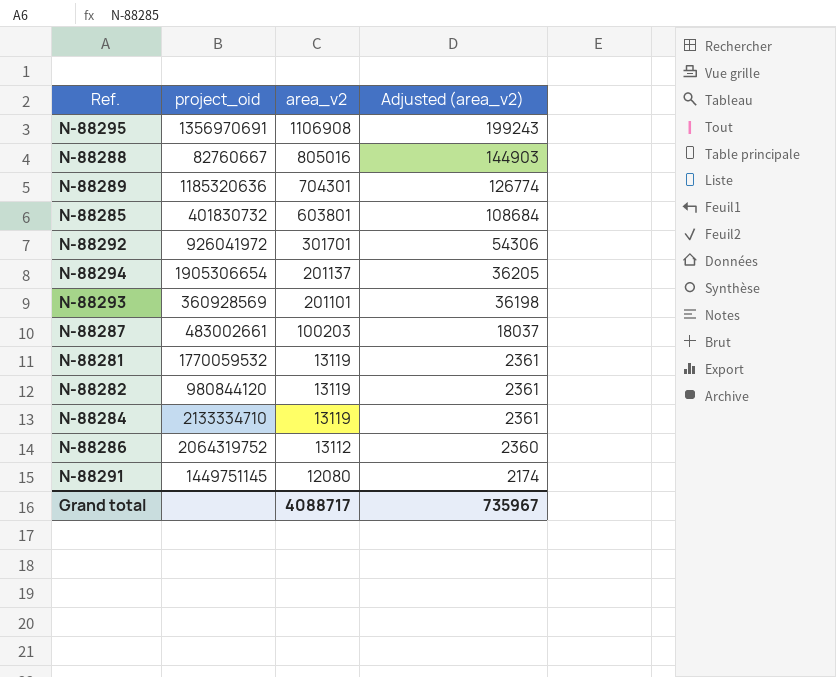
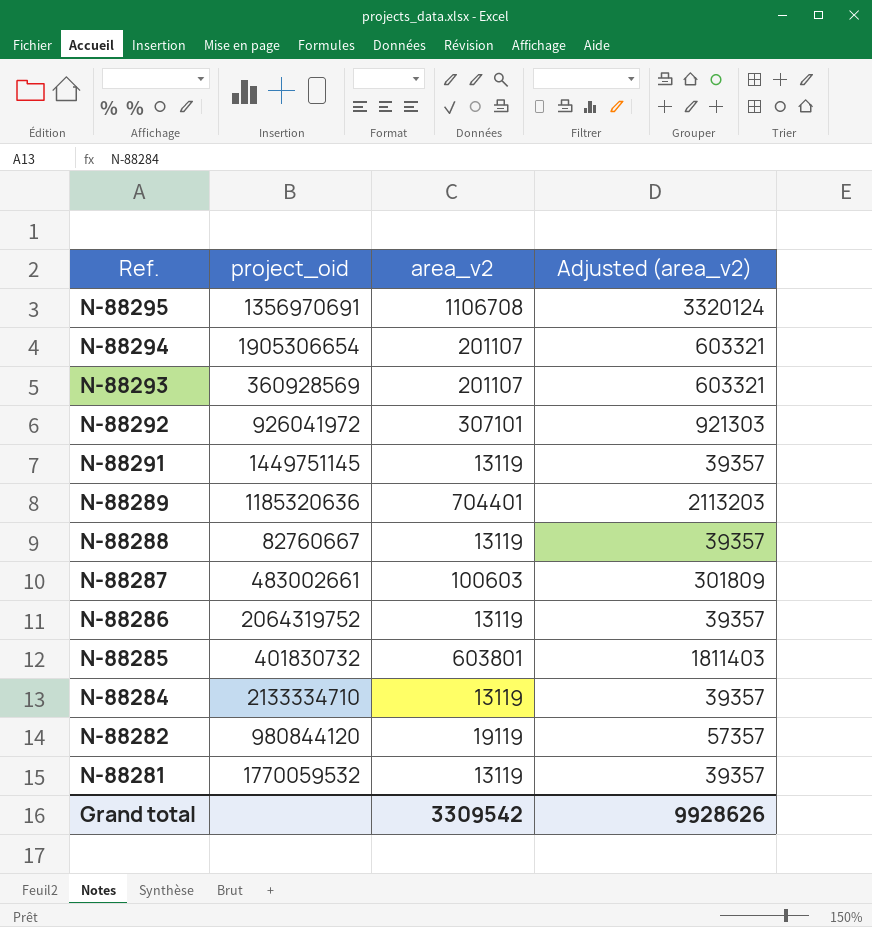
row order: area_v2 descending -> Ref. descending
column Adjusted (area_v2) | formula: [area_v2] * 0.18 -> [area_v2] * 3
N-88295 | area_v2: 1106908 -> 1106708
N-88294 | area_v2: 201137 -> 201107
N-88293 | area_v2: 201101 -> 201107
N-88292 | area_v2: 301701 -> 307101
N-88291 | area_v2: 12080 -> 13119
N-88289 | area_v2: 704301 -> 704401
N-88288 | area_v2: 805016 -> 13119
N-88287 | area_v2: 100203 -> 100603
N-88286 | area_v2: 13112 -> 13119
N-88282 | area_v2: 13119 -> 19119
Grand total | area_v2: 4088717 -> 3309542
Grand total | Adjusted (area_v2): 735967 -> 9928626

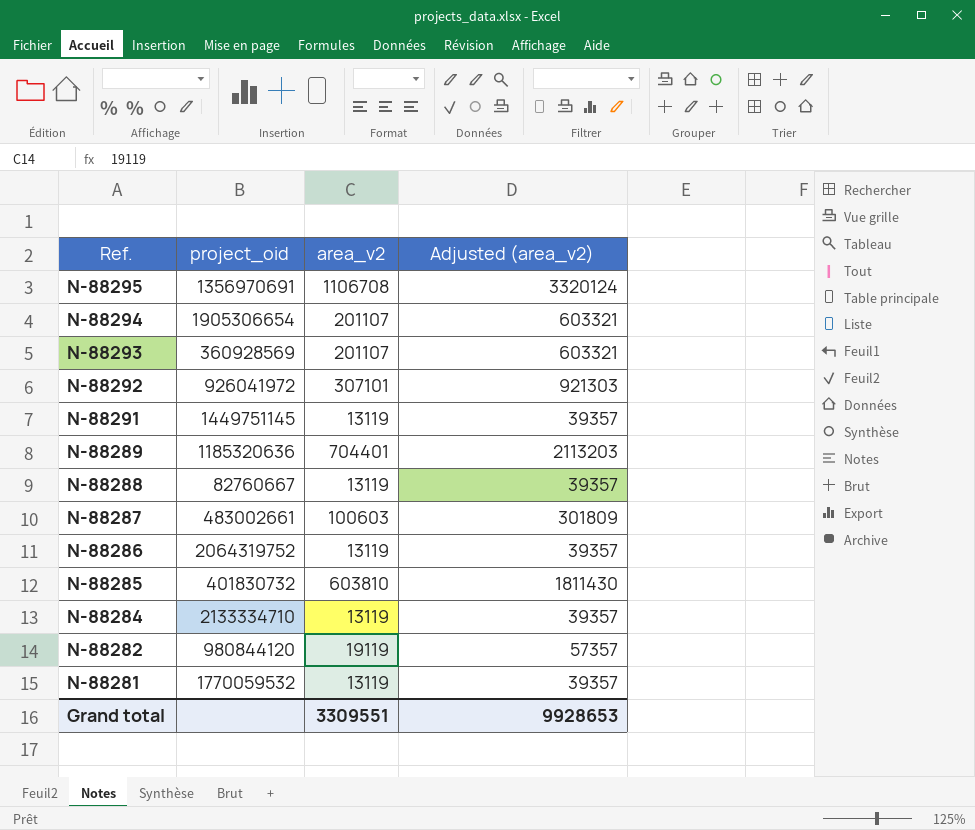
N-88285 | area_v2: 603801 -> 603810
N-88285 | Adjusted (area_v2): 1811403 -> 1811430
Grand total | area_v2: 3309542 -> 3309551
Grand total | Adjusted (area_v2): 9928626 -> 9928653

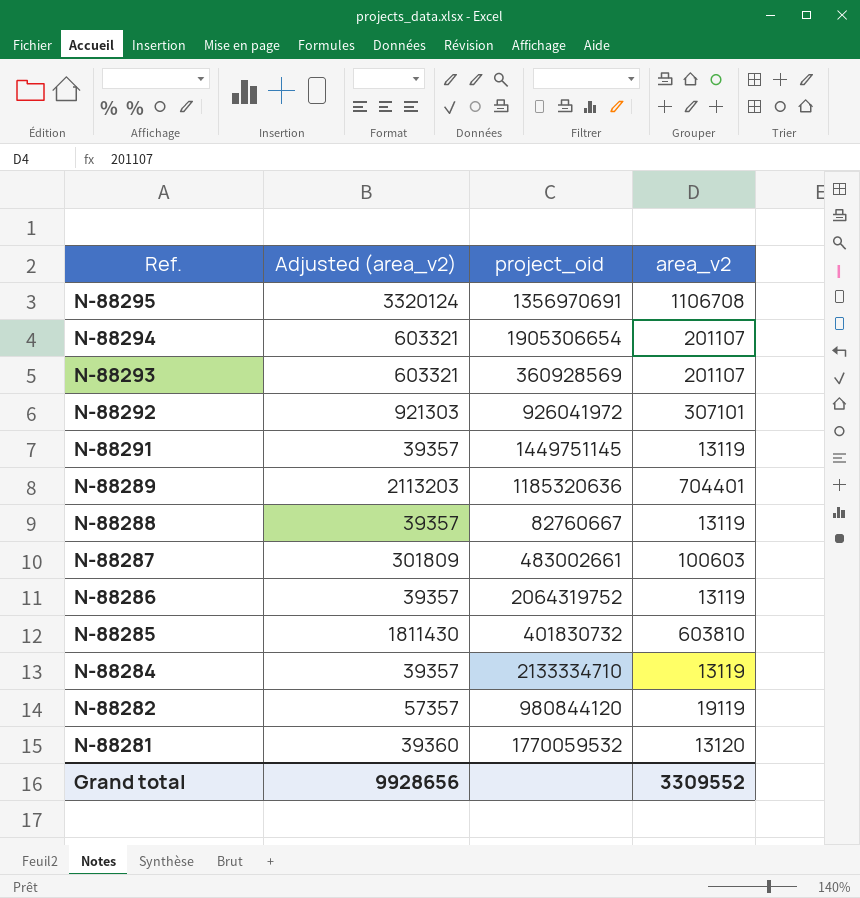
column Adjusted (area_v2) | position: 4 -> 2
N-88281 | Adjusted (area_v2): 39357 -> 39360
N-88281 | area_v2: 13119 -> 13120
Grand total | Adjusted (area_v2): 9928653 -> 9928656
Grand total | area_v2: 3309551 -> 3309552

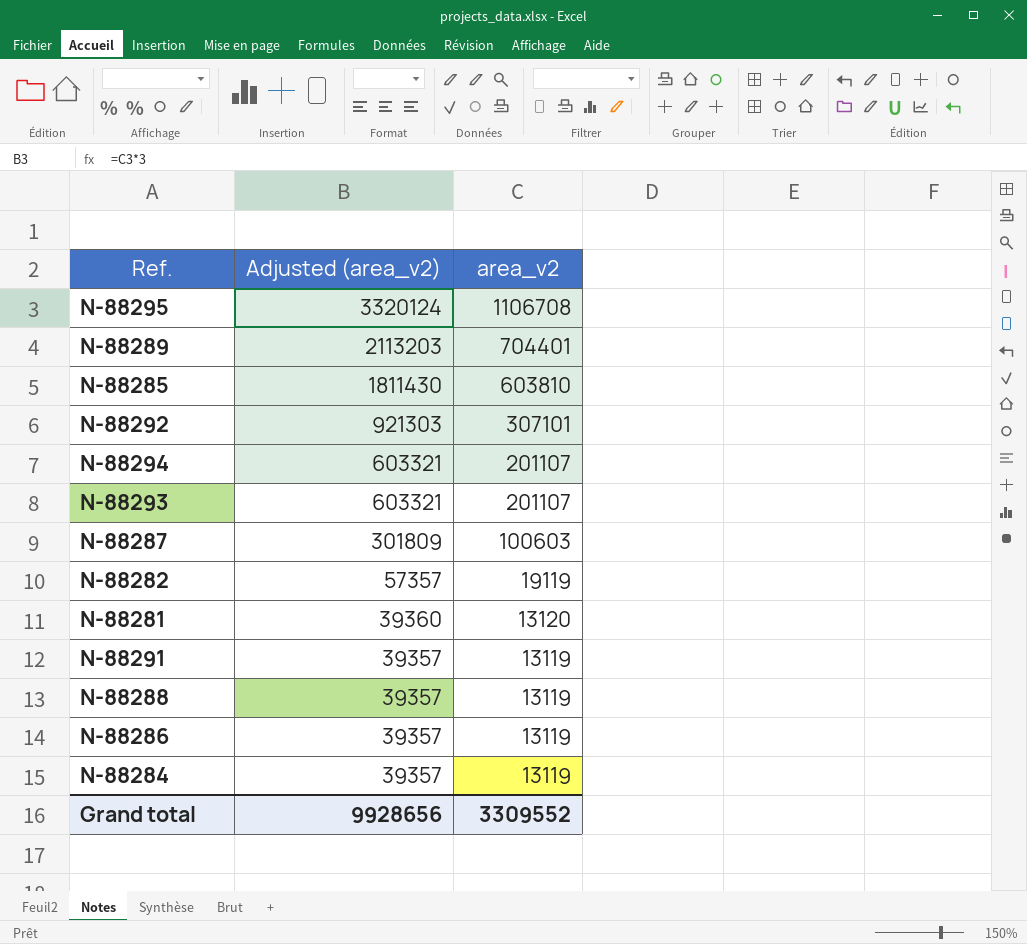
row order: Ref. descending -> Adjusted (area_v2) descending
column project_oid | position: 3 -> none

